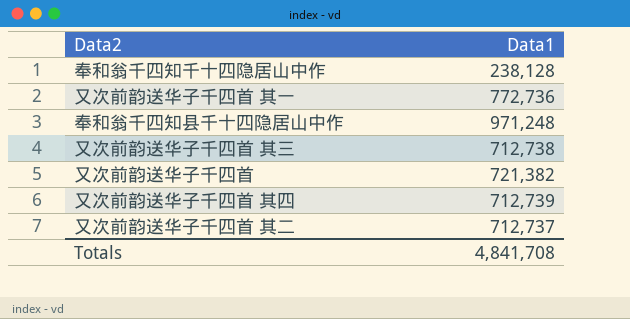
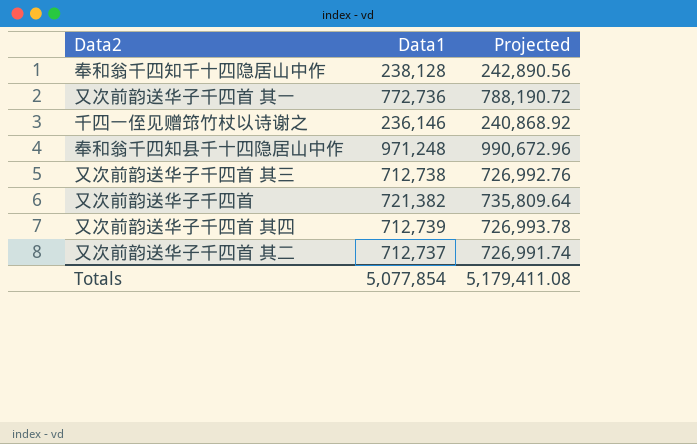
column Projected | formula: none -> [Data1] * 1.02
row 千四一侄见赠筇竹杖以诗谢之: none -> 236,146 | 240,868.92
Totals | Data1: 4,841,708 -> 5,077,854

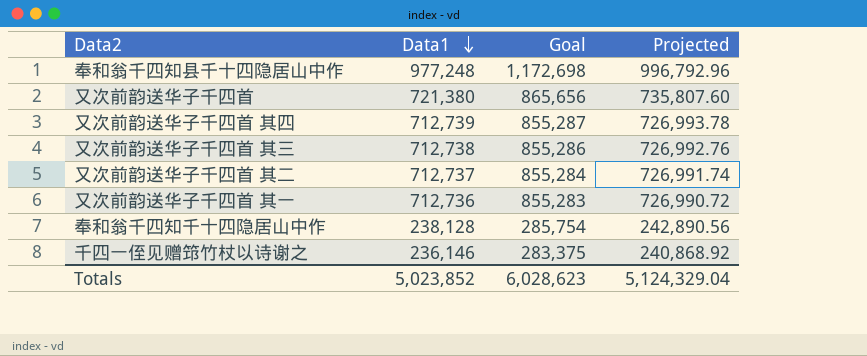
row order: none -> Data1 descending
column Goal | formula: none -> [Data1] * 1.2
奉和翁千四知县千十四隐居山中作 | Data1: 971,248 -> 977,248
奉和翁千四知县千十四隐居山中作 | Projected: 990,672.96 -> 996,792.96
又次前韵送华子千四首 | Data1: 721,382 -> 721,380
又次前韵送华子千四首 | Projected: 735,809.64 -> 735,807.60
又次前韵送华子千四首 其一 | Data1: 772,736 -> 712,736
又次前韵送华子千四首 其一 | Projected: 788,190.72 -> 726,990.72
Totals | Data1: 5,077,854 -> 5,023,852
Totals | Projected: 5,179,411.08 -> 5,124,329.04

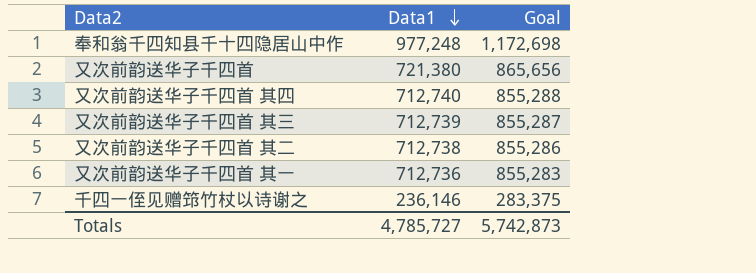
column Projected | formula: [Data1] * 1.02 -> none
row 奉和翁千四知千十四隐居山中作: 238,128 | 285,754 | 242,890.56 -> none
又次前韵送华子千四首 其四 | Data1: 712,739 -> 712,740
又次前韵送华子千四首 其四 | Goal: 855,287 -> 855,288
又次前韵送华子千四首 其三 | Data1: 712,738 -> 712,739
又次前韵送华子千四首 其三 | Goal: 855,286 -> 855,287
又次前韵送华子千四首 其二 | Data1: 712,737 -> 712,738
又次前韵送华子千四首 其二 | Goal: 855,284 -> 855,286
Totals | Data1: 5,023,852 -> 4,785,727
Totals | Goal: 6,028,623 -> 5,742,873

